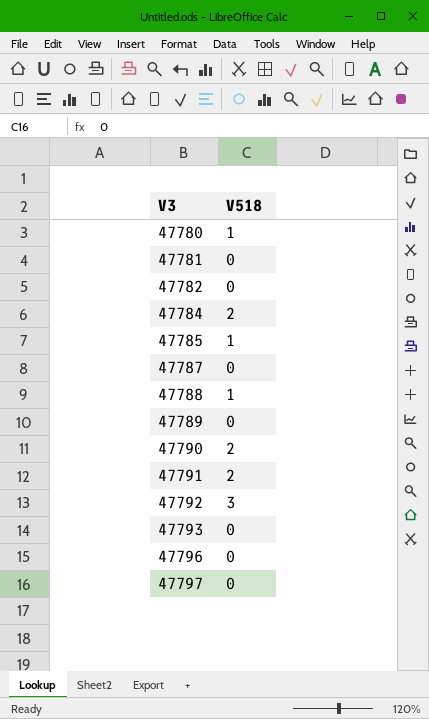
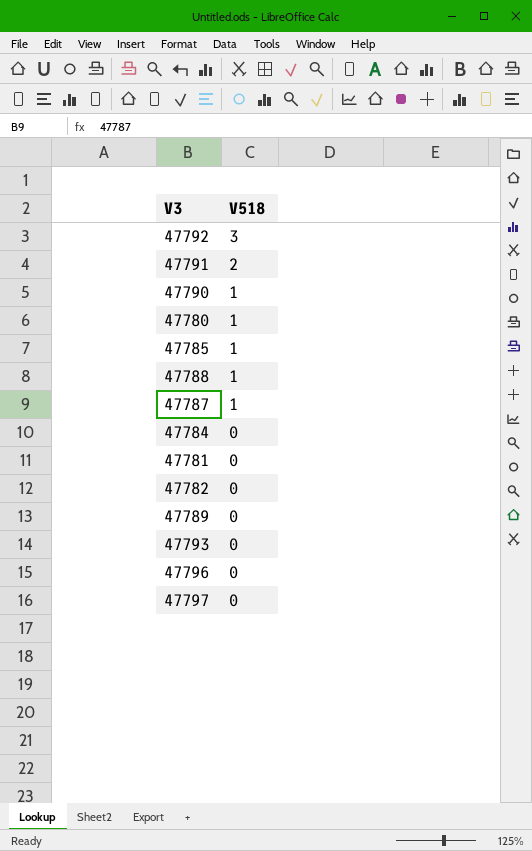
row order: V3 ascending -> V518 descending
47790 | V518: 2 -> 1
47787 | V518: 0 -> 1
47784 | V518: 2 -> 0

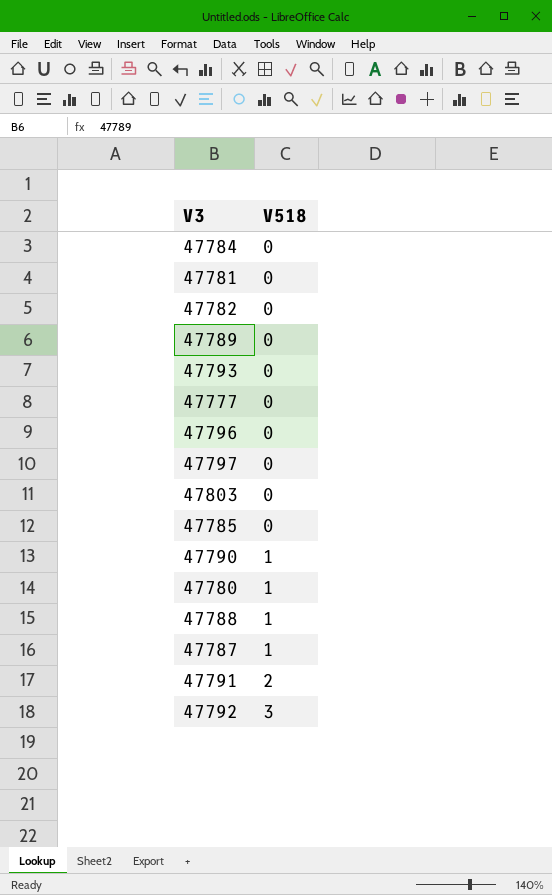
row order: V518 descending -> V518 ascending
row 47777: none -> 0
row 47803: none -> 0
47785 | V518: 1 -> 0

